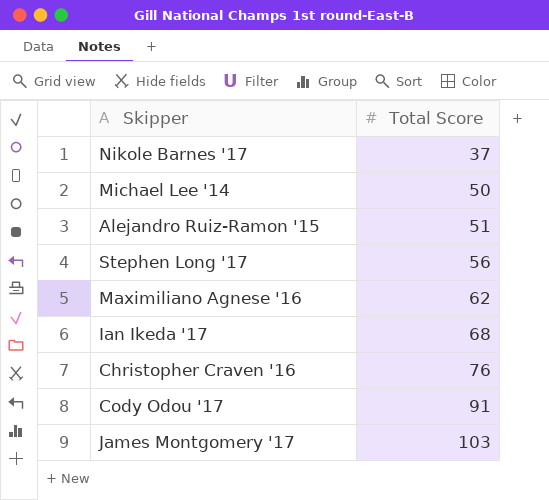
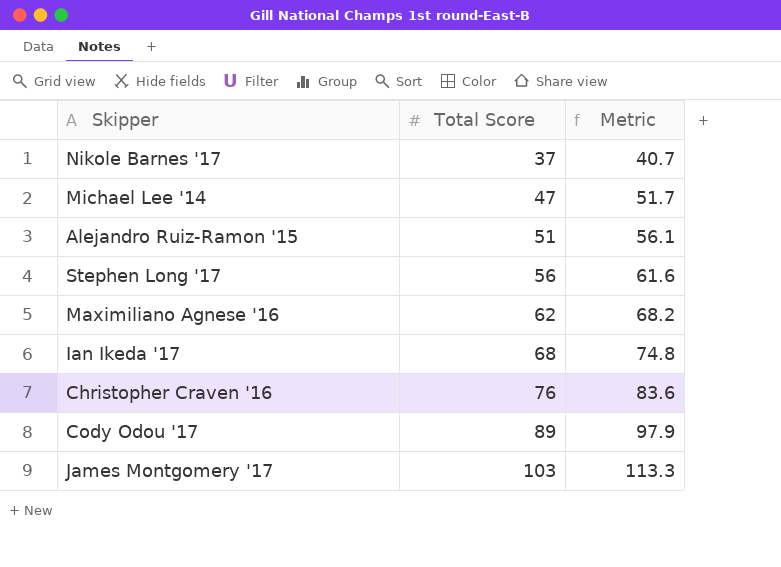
column Metric | formula: none -> [Total Score] * 1.1
Michael Lee '14 | Total Score: 50 -> 47
Cody Odou '17 | Total Score: 91 -> 89

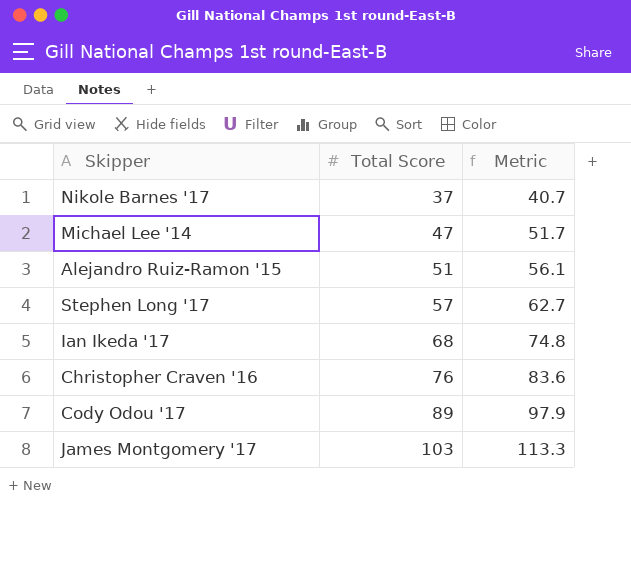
row Maximiliano Agnese '16: 62 | 68.2 -> none
Stephen Long '17 | Total Score: 56 -> 57
Stephen Long '17 | Metric: 61.6 -> 62.7

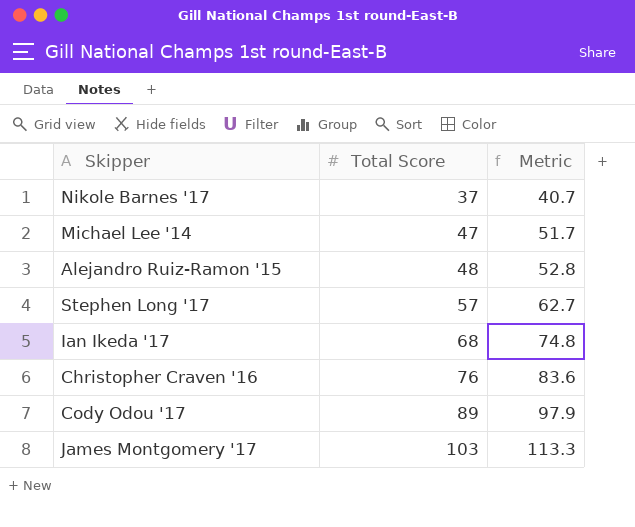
Alejandro Ruiz-Ramon '15 | Total Score: 51 -> 48
Alejandro Ruiz-Ramon '15 | Metric: 56.1 -> 52.8

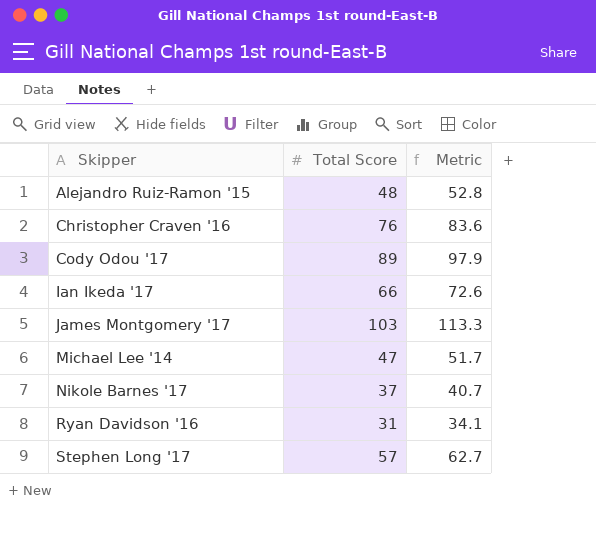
row order: Total Score ascending -> Skipper ascending
Ian Ikeda '17 | Total Score: 68 -> 66
Ian Ikeda '17 | Metric: 74.8 -> 72.6
row Ryan Davidson '16: none -> 31 | 34.1

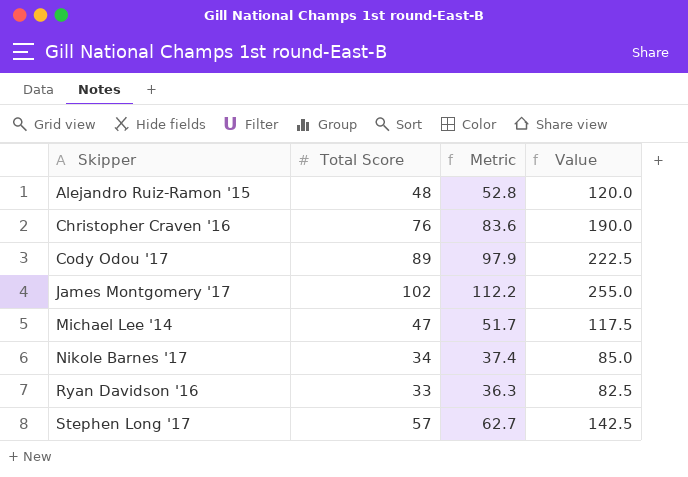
column Value | formula: none -> [Total Score] * 2.5
row Ian Ikeda '17: 66 | 72.6 -> none
James Montgomery '17 | Total Score: 103 -> 102
James Montgomery '17 | Metric: 113.3 -> 112.2
Nikole Barnes '17 | Total Score: 37 -> 34
Nikole Barnes '17 | Metric: 40.7 -> 37.4
Ryan Davidson '16 | Total Score: 31 -> 33
Ryan Davidson '16 | Metric: 34.1 -> 36.3

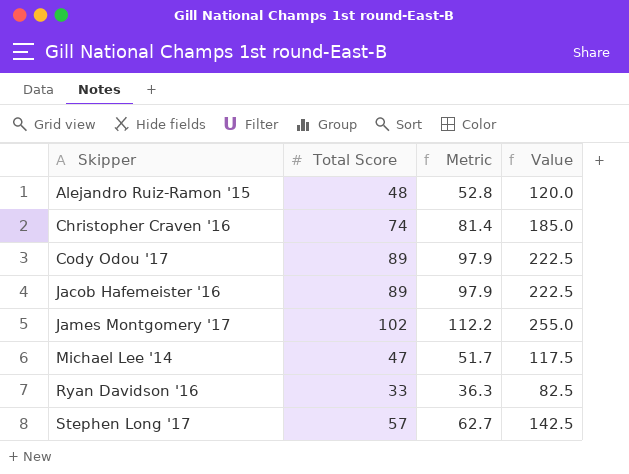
row Nikole Barnes '17: 34 | 37.4 | 85.0 -> none
Christopher Craven '16 | Total Score: 76 -> 74
Christopher Craven '16 | Metric: 83.6 -> 81.4
Christopher Craven '16 | Value: 190.0 -> 185.0
row Jacob Hafemeister '16: none -> 89 | 97.9 | 222.5

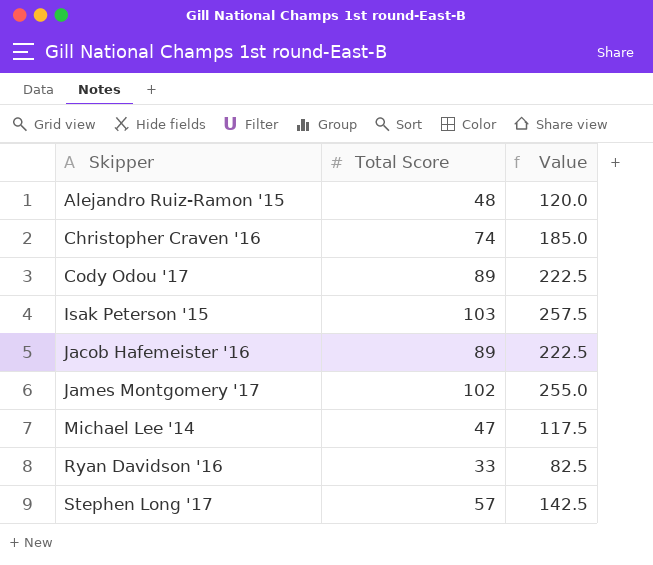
column Metric | formula: [Total Score] * 1.1 -> none
row Isak Peterson '15: none -> 103 | 257.5

